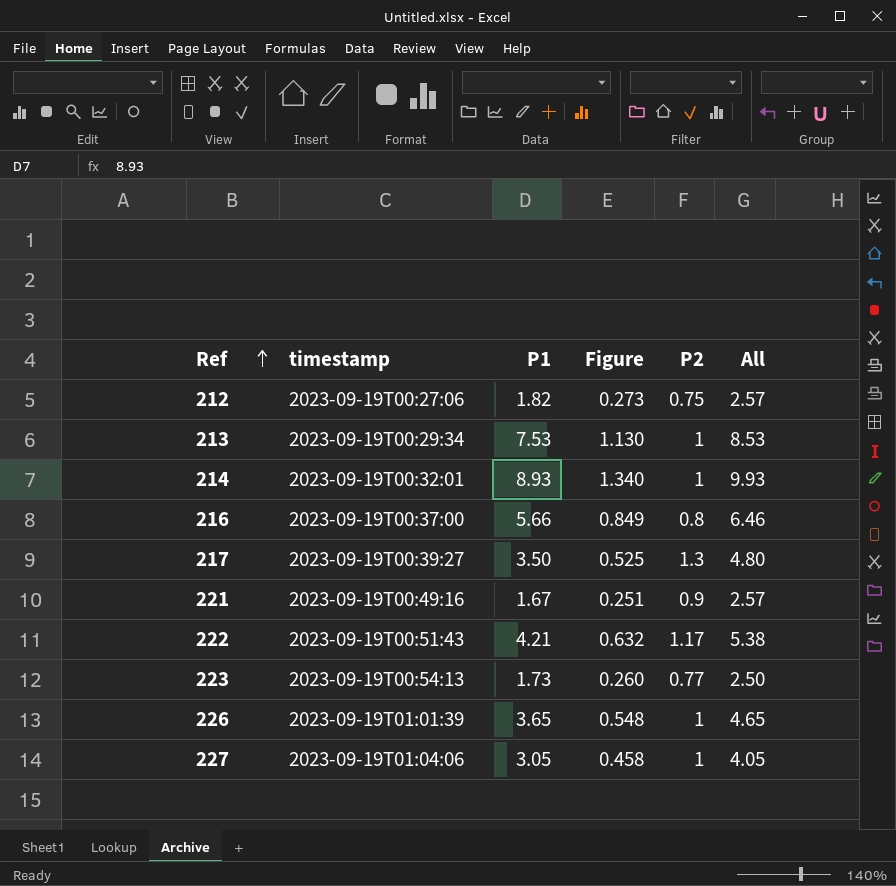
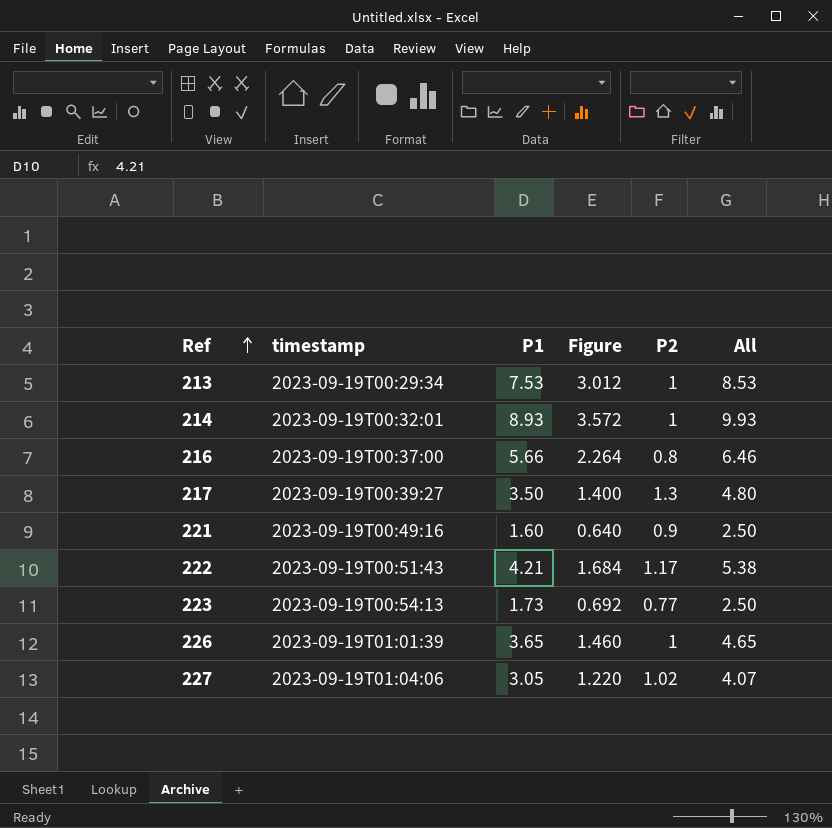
column Figure | formula: [P1] * 0.15 -> [P1] * 0.4
row 212: 2023-09-19T00:27:06 | 1.82 | 0.273 | 0.75 | 2.57 -> none
221 | P1: 1.67 -> 1.60
221 | All: 2.57 -> 2.50
227 | P2: 1 -> 1.02
227 | All: 4.05 -> 4.07

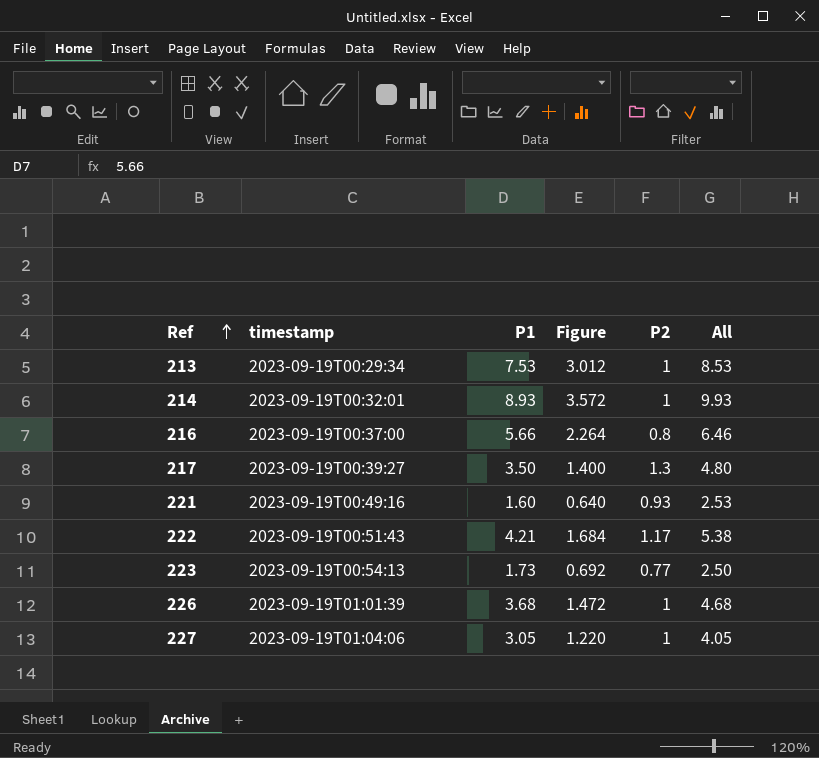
221 | P2: 0.9 -> 0.93
221 | All: 2.50 -> 2.53
226 | P1: 3.65 -> 3.68
226 | Figure: 1.460 -> 1.472
226 | All: 4.65 -> 4.68
227 | P2: 1.02 -> 1
227 | All: 4.07 -> 4.05

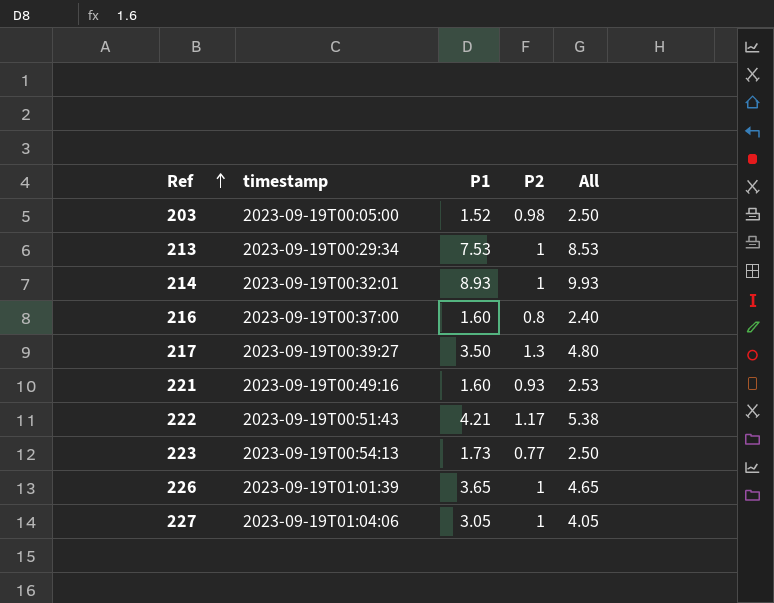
column Figure | formula: [P1] * 0.4 -> none
row 203: none -> 2023-09-19T00:05:00 | 1.52 | 0.98 | 2.50
216 | P1: 5.66 -> 1.60
216 | All: 6.46 -> 2.40
226 | P1: 3.68 -> 3.65
226 | All: 4.68 -> 4.65

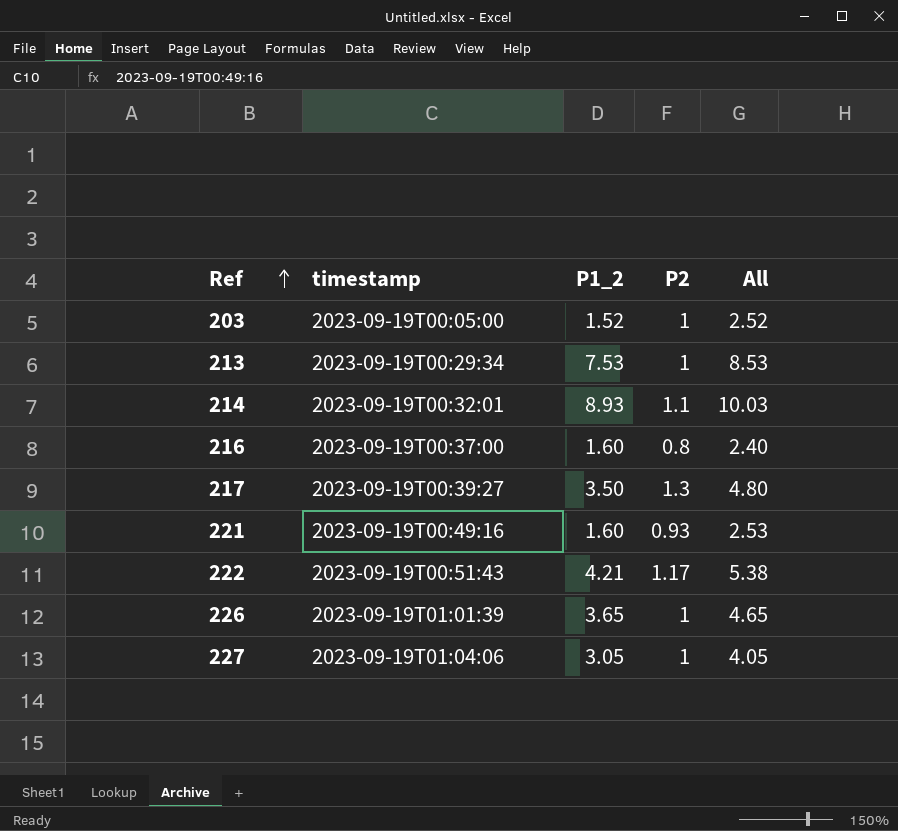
column name: P1 -> P1_2
row 223: 2023-09-19T00:54:13 | 1.73 | 0.77 | 2.50 -> none
203 | P2: 0.98 -> 1
203 | All: 2.50 -> 2.52
214 | P2: 1 -> 1.1
214 | All: 9.93 -> 10.03

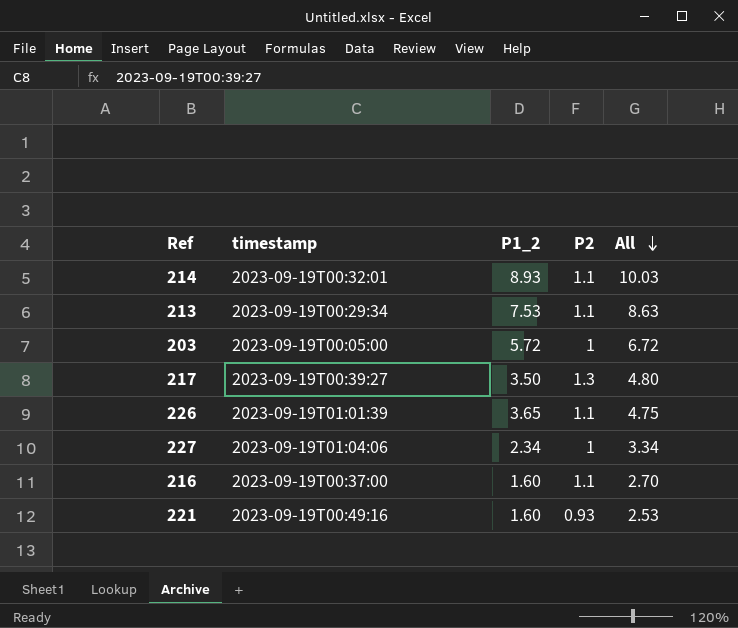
row order: Ref ascending -> All descending
row 222: 2023-09-19T00:51:43 | 4.21 | 1.17 | 5.38 -> none
213 | P2: 1 -> 1.1
213 | All: 8.53 -> 8.63
203 | P1_2: 1.52 -> 5.72
203 | All: 2.52 -> 6.72
226 | P2: 1 -> 1.1
226 | All: 4.65 -> 4.75
227 | P1_2: 3.05 -> 2.34
227 | All: 4.05 -> 3.34
216 | P2: 0.8 -> 1.1
216 | All: 2.40 -> 2.70

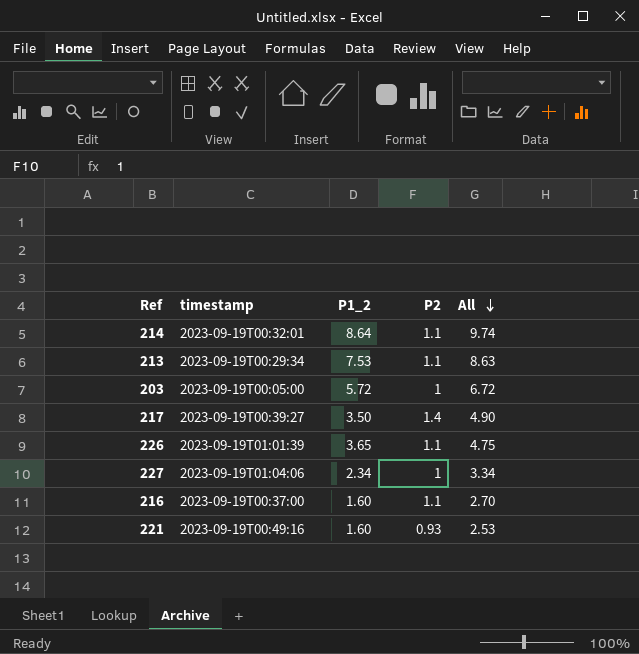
214 | P1_2: 8.93 -> 8.64
214 | All: 10.03 -> 9.74
217 | P2: 1.3 -> 1.4
217 | All: 4.80 -> 4.90

